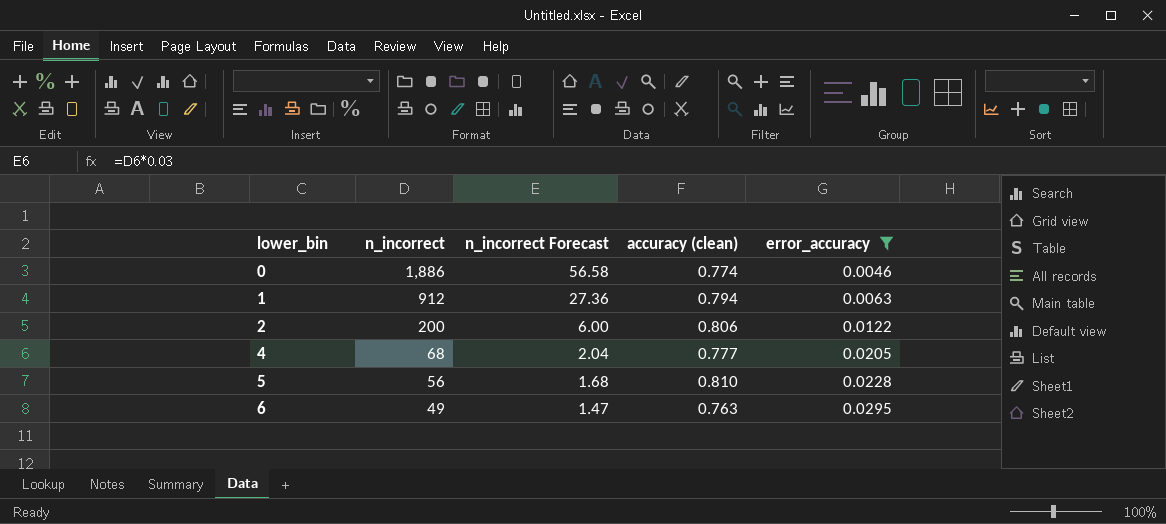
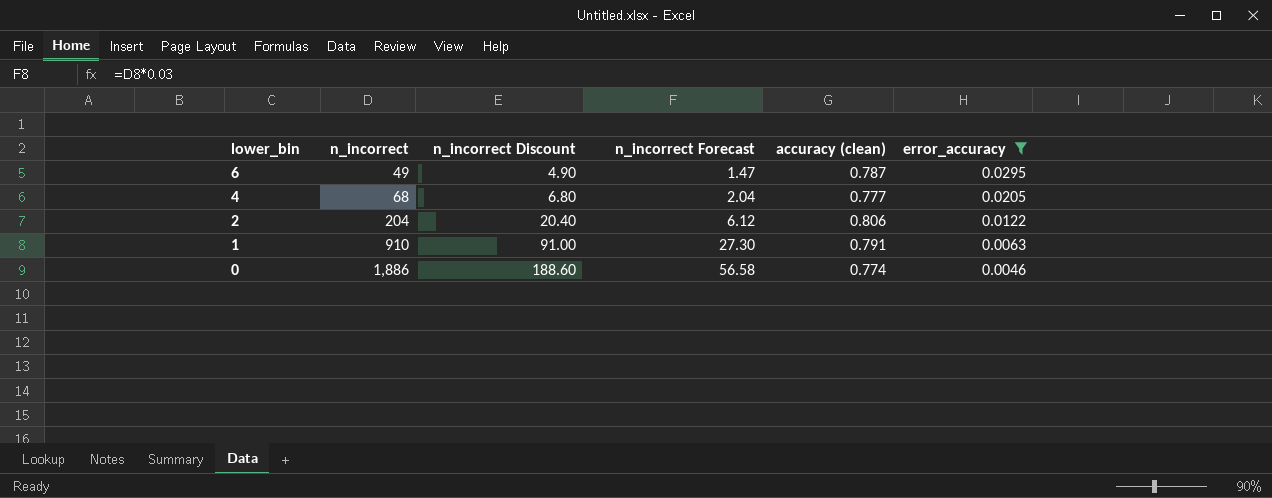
row order: lower_bin ascending -> lower_bin descending
column n_incorrect Discount | formula: none -> [n_incorrect] * 0.1
row 5: 56 | 1.68 | 0.810 | 0.0228 -> none
6 | accuracy (clean): 0.763 -> 0.787
2 | n_incorrect: 200 -> 204
2 | n_incorrect Forecast: 6.00 -> 6.12
1 | n_incorrect: 912 -> 910
1 | n_incorrect Forecast: 27.36 -> 27.30
1 | accuracy (clean): 0.794 -> 0.791

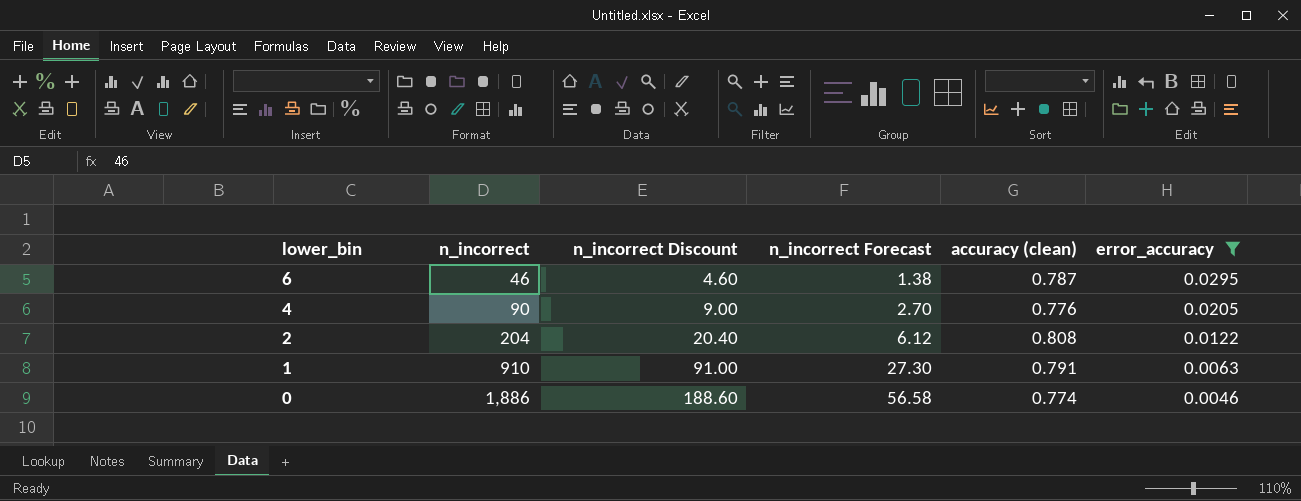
6 | n_incorrect: 49 -> 46
6 | n_incorrect Discount: 4.90 -> 4.60
6 | n_incorrect Forecast: 1.47 -> 1.38
4 | n_incorrect: 68 -> 90
4 | n_incorrect Discount: 6.80 -> 9.00
4 | n_incorrect Forecast: 2.04 -> 2.70
4 | accuracy (clean): 0.777 -> 0.776
2 | accuracy (clean): 0.806 -> 0.808

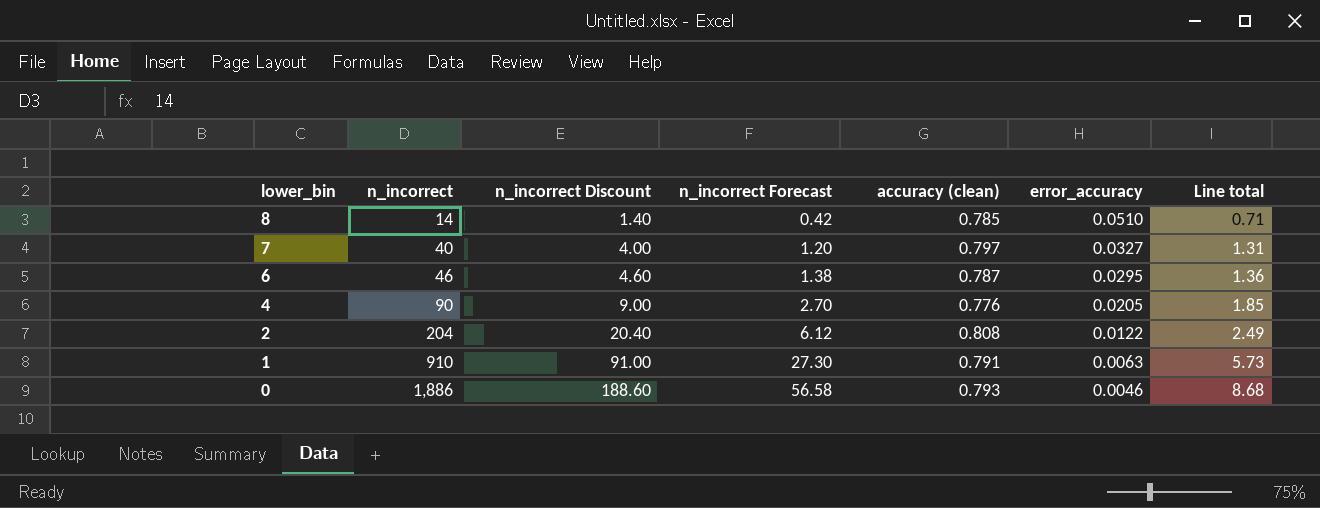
filter: error_accuracy <= 0.0295 -> none
column Line total | formula: none -> [n_incorrect] * [error_accuracy]
0 | accuracy (clean): 0.774 -> 0.793

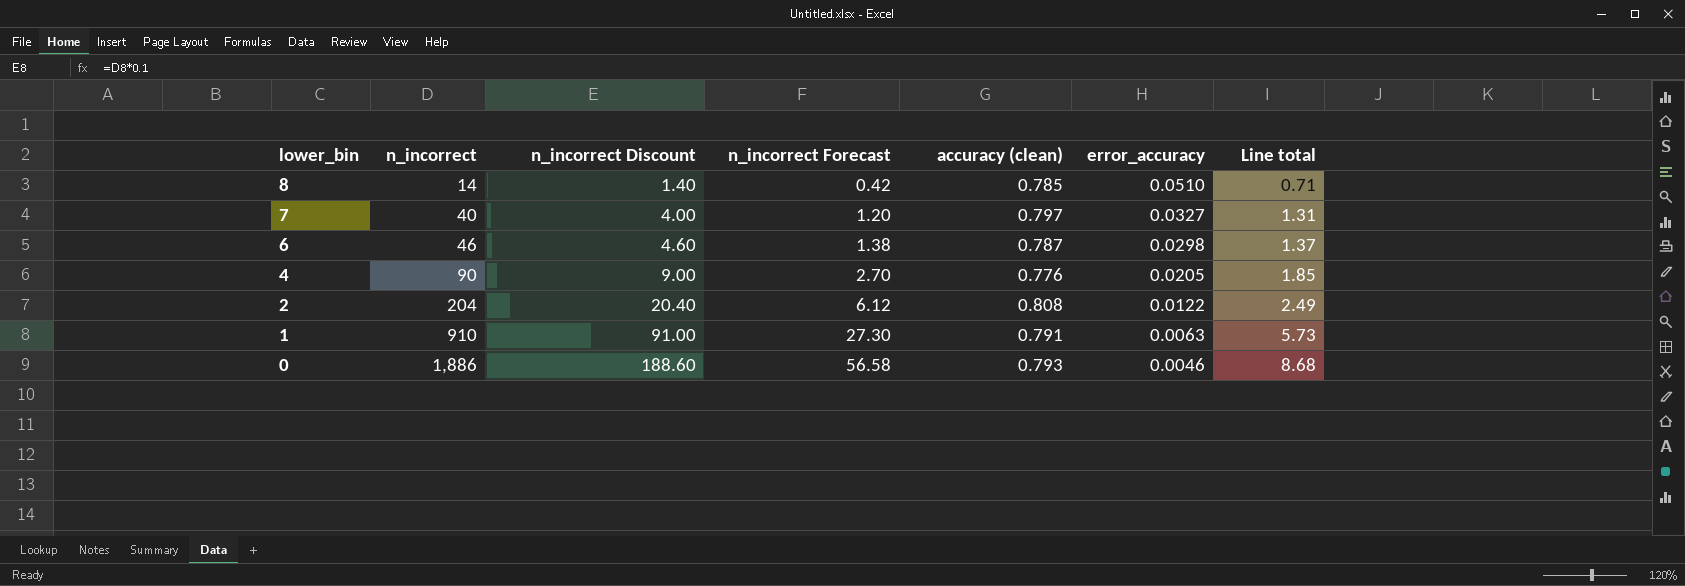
6 | error_accuracy: 0.0295 -> 0.0298
6 | Line total: 1.36 -> 1.37

